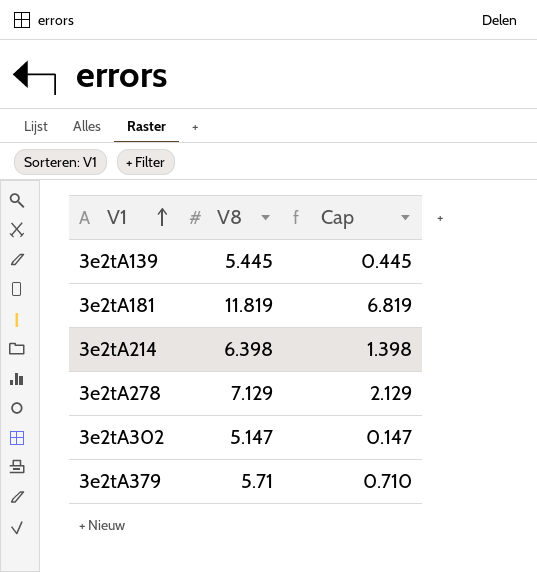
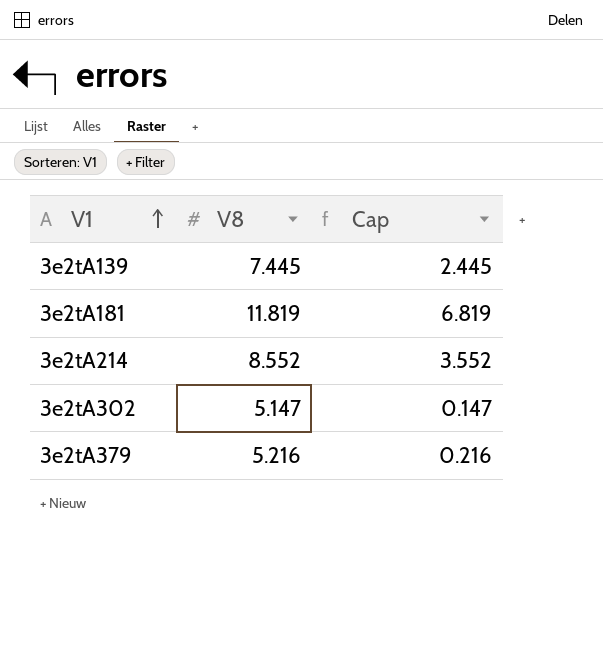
row 3e2tA278: 7.129 | 2.129 -> none
3e2tA139 | V8: 5.445 -> 7.445
3e2tA139 | Cap: 0.445 -> 2.445
3e2tA214 | V8: 6.398 -> 8.552
3e2tA214 | Cap: 1.398 -> 3.552
3e2tA379 | V8: 5.71 -> 5.216
3e2tA379 | Cap: 0.710 -> 0.216

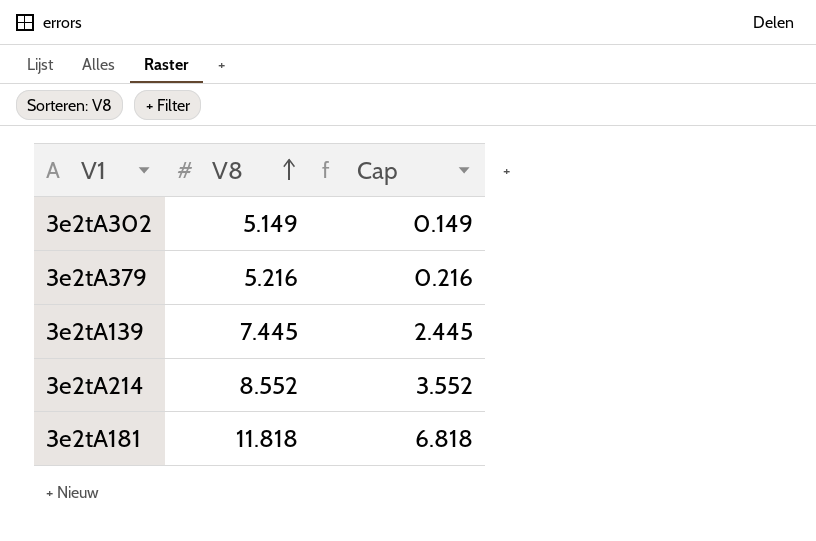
row order: V1 ascending -> V8 ascending
3e2tA302 | V8: 5.147 -> 5.149
3e2tA302 | Cap: 0.147 -> 0.149
3e2tA181 | V8: 11.819 -> 11.818
3e2tA181 | Cap: 6.819 -> 6.818

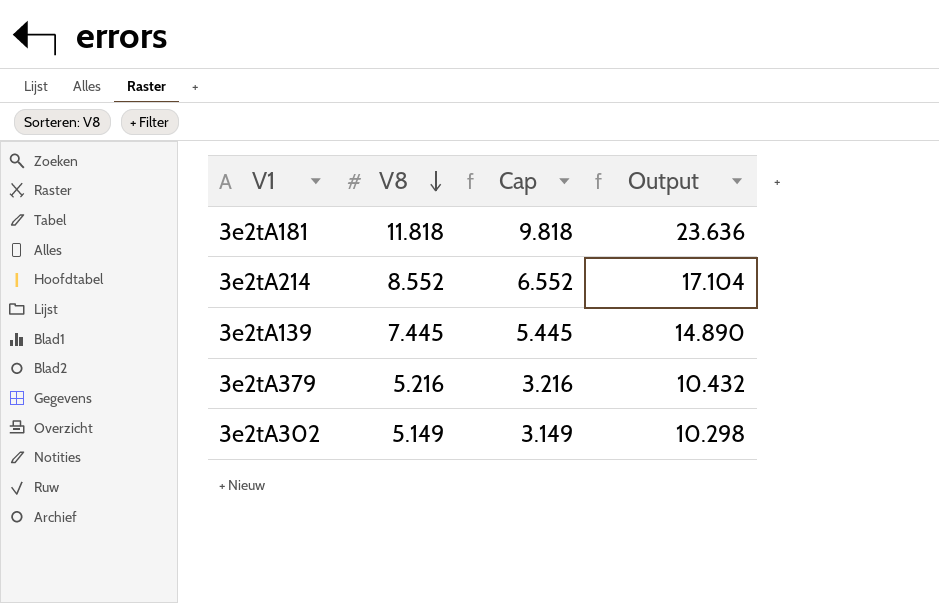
row order: V8 ascending -> V8 descending
column Cap | formula: [V8] - 5 -> [V8] - 2
column Output | formula: none -> [V8] * 2

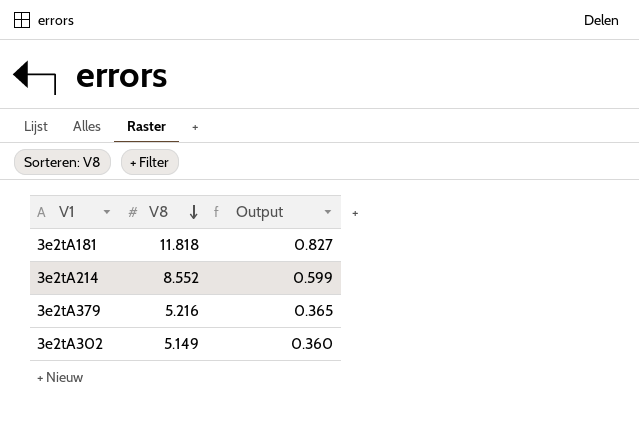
column Cap | formula: [V8] - 2 -> none
column Output | formula: [V8] * 2 -> [V8] * 0.07
row 3e2tA139: 7.445 | 5.445 | 14.890 -> none

